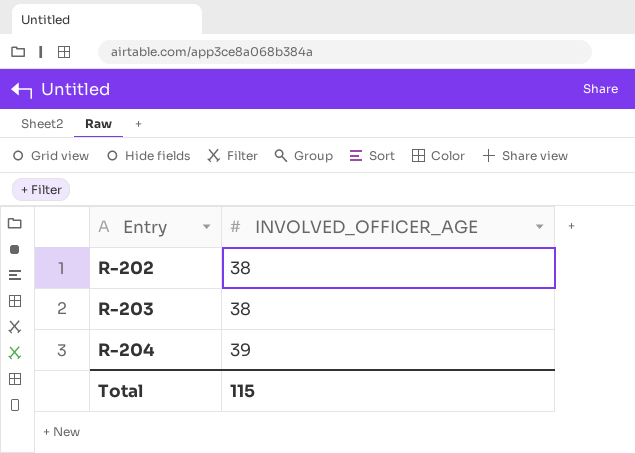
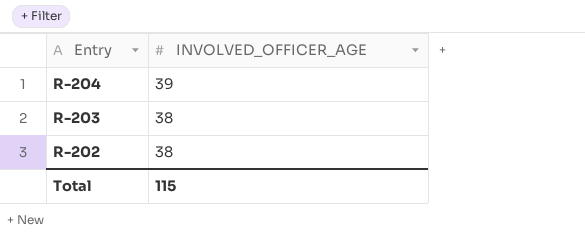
row order: Entry ascending -> Entry descending

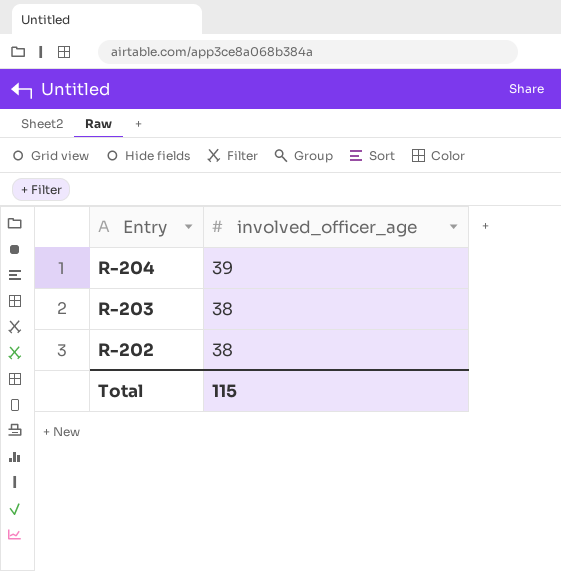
column name: INVOLVED_OFFICER_AGE -> involved_officer_age

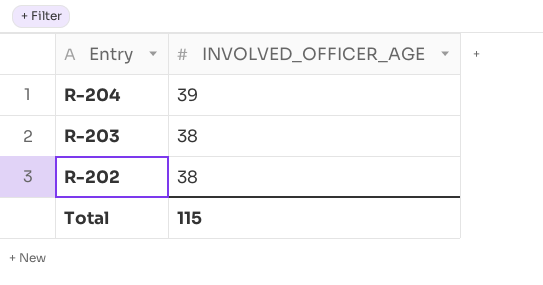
column name: involved_officer_age -> INVOLVED_OFFICER_AGE

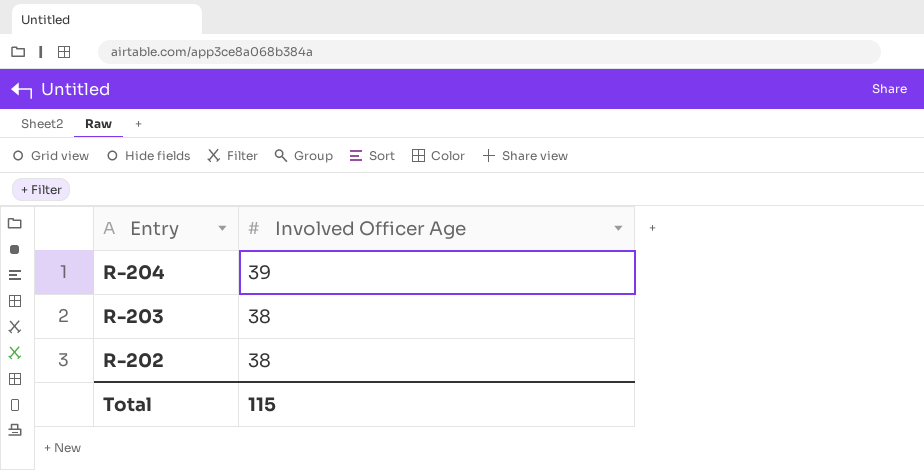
column name: INVOLVED_OFFICER_AGE -> Involved Officer Age

